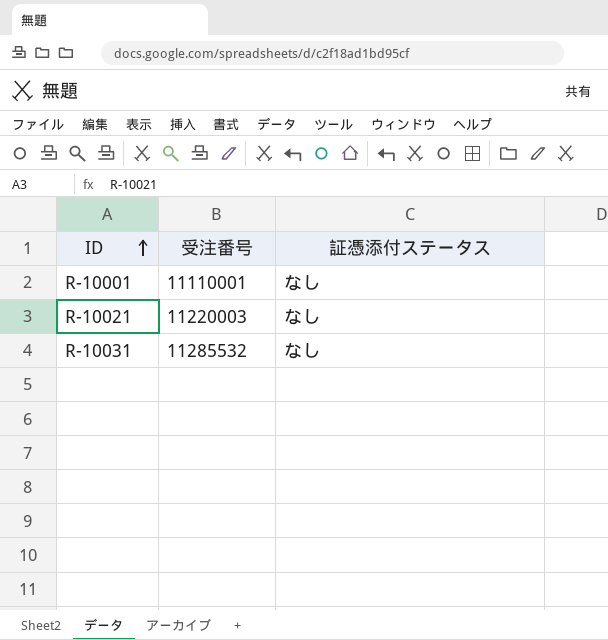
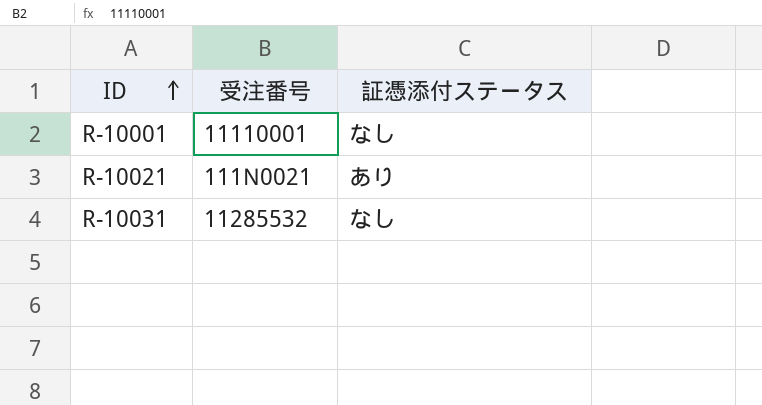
R-10021 | 受注番号: 11220003 -> 111N0021
R-10021 | 証憑添付ステータス: なし -> あり

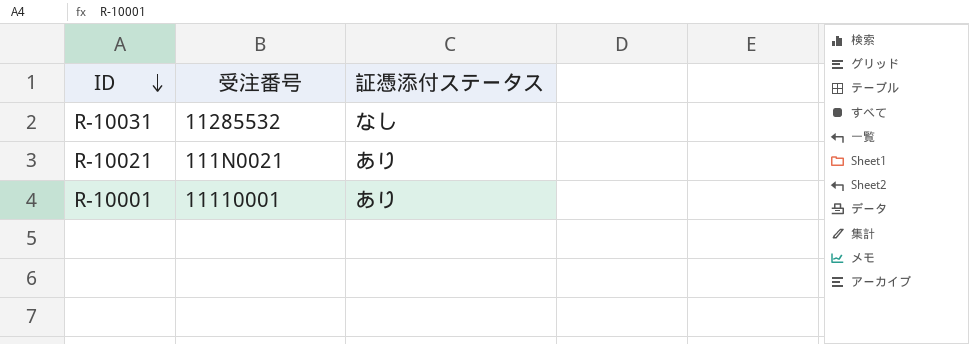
row order: ID ascending -> ID descending
R-10001 | 証憑添付ステータス: なし -> あり

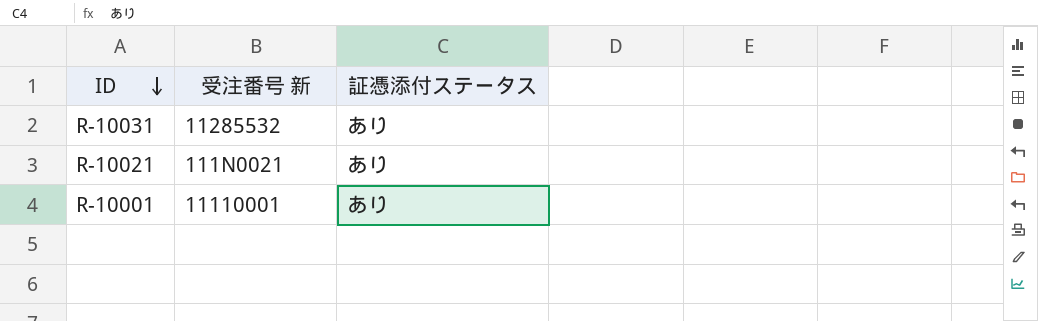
column name: 受注番号 -> 受注番号 新
R-10031 | 証憑添付ステータス: なし -> あり

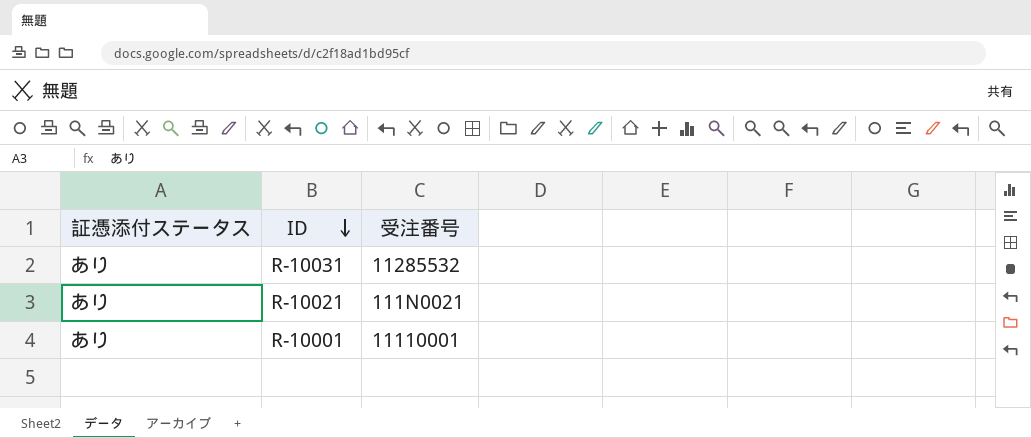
column 証憑添付ステータス | position: 3 -> 1
column name: 受注番号 新 -> 受注番号

